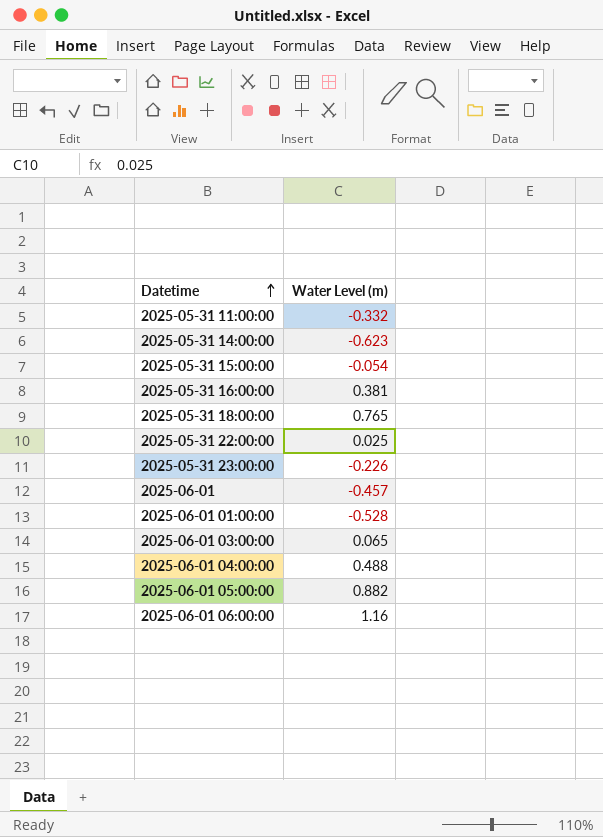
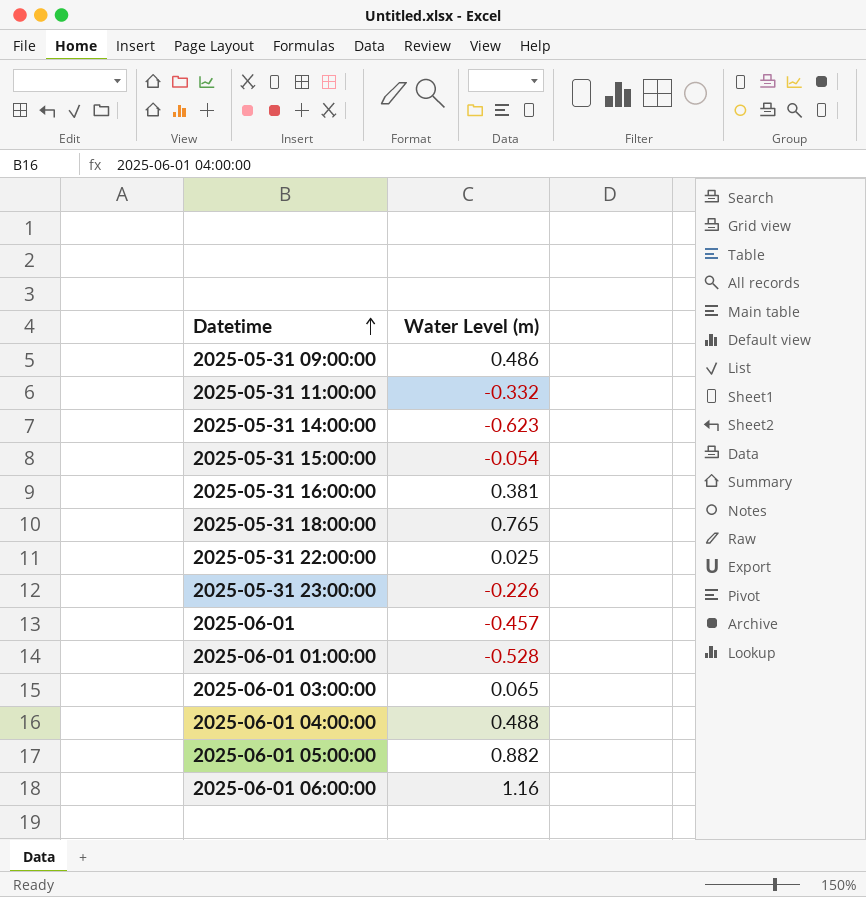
row 2025-05-31 09:00:00: none -> 0.486

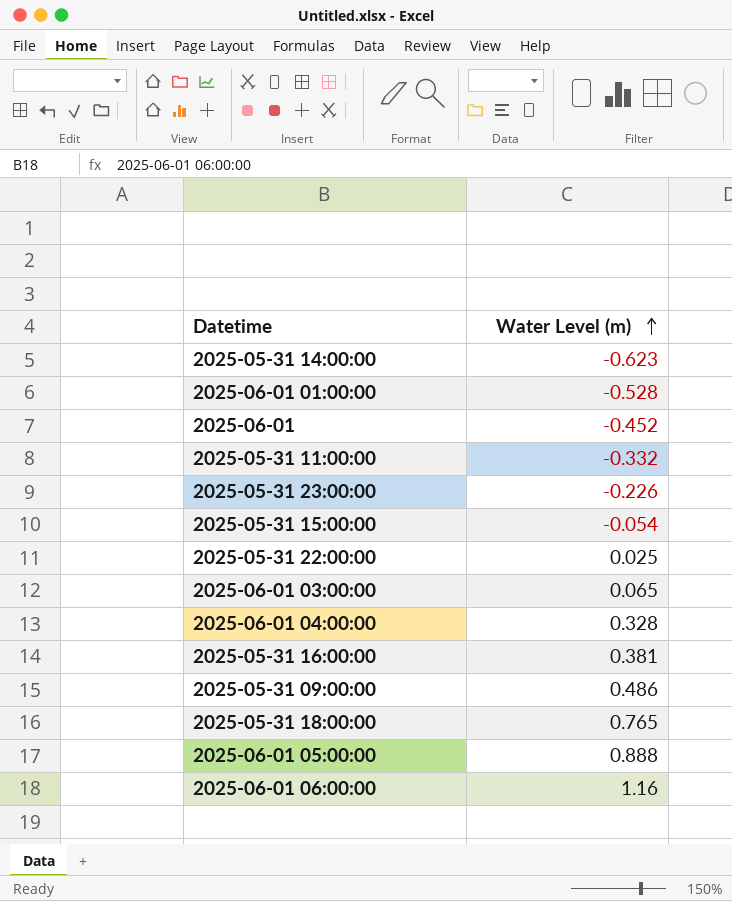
row order: Datetime ascending -> Water Level (m) ascending
2025-06-01 | Water Level (m): -0.457 -> -0.452
2025-06-01 04:00:00 | Water Level (m): 0.488 -> 0.328
2025-06-01 05:00:00 | Water Level (m): 0.882 -> 0.888

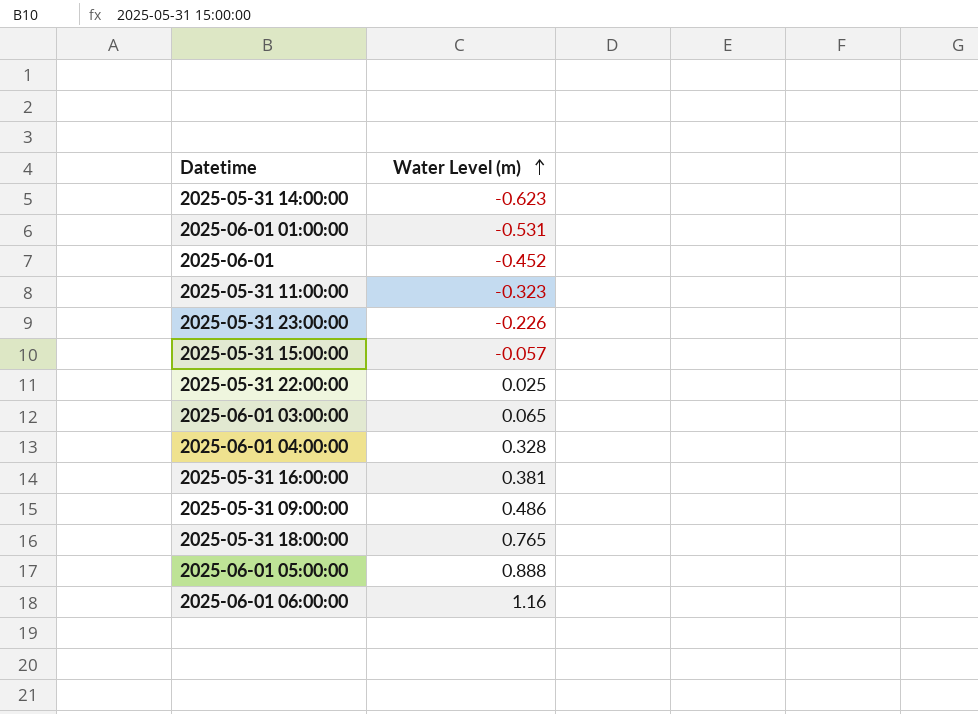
2025-06-01 01:00:00 | Water Level (m): -0.528 -> -0.531
2025-05-31 11:00:00 | Water Level (m): -0.332 -> -0.323
2025-05-31 15:00:00 | Water Level (m): -0.054 -> -0.057

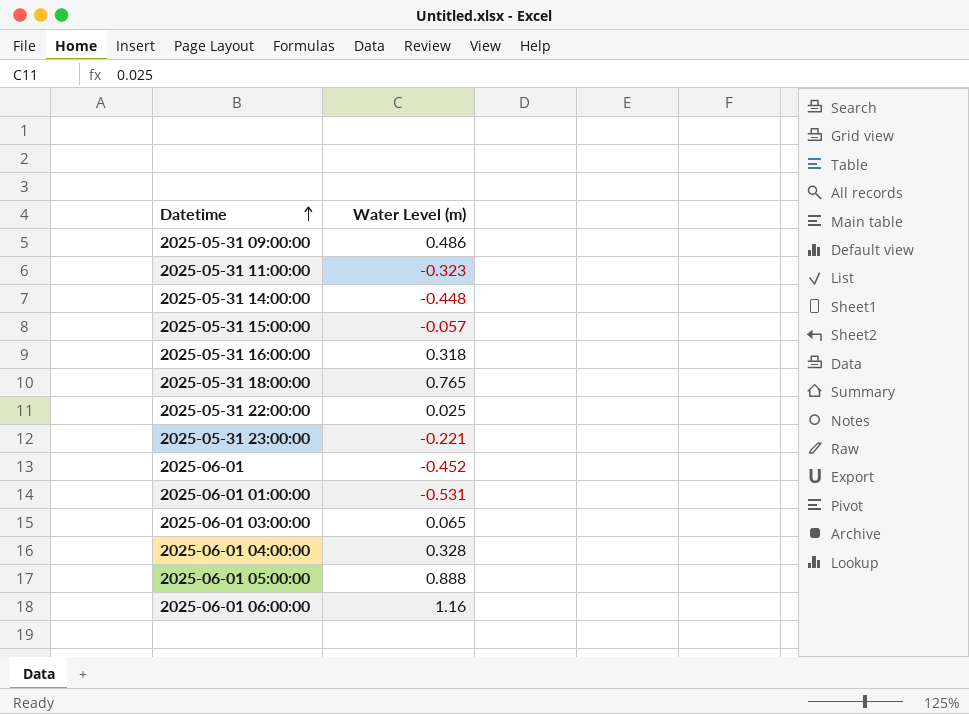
row order: Water Level (m) ascending -> Datetime ascending
2025-05-31 14:00:00 | Water Level (m): -0.623 -> -0.448
2025-05-31 16:00:00 | Water Level (m): 0.381 -> 0.318
2025-05-31 23:00:00 | Water Level (m): -0.226 -> -0.221

